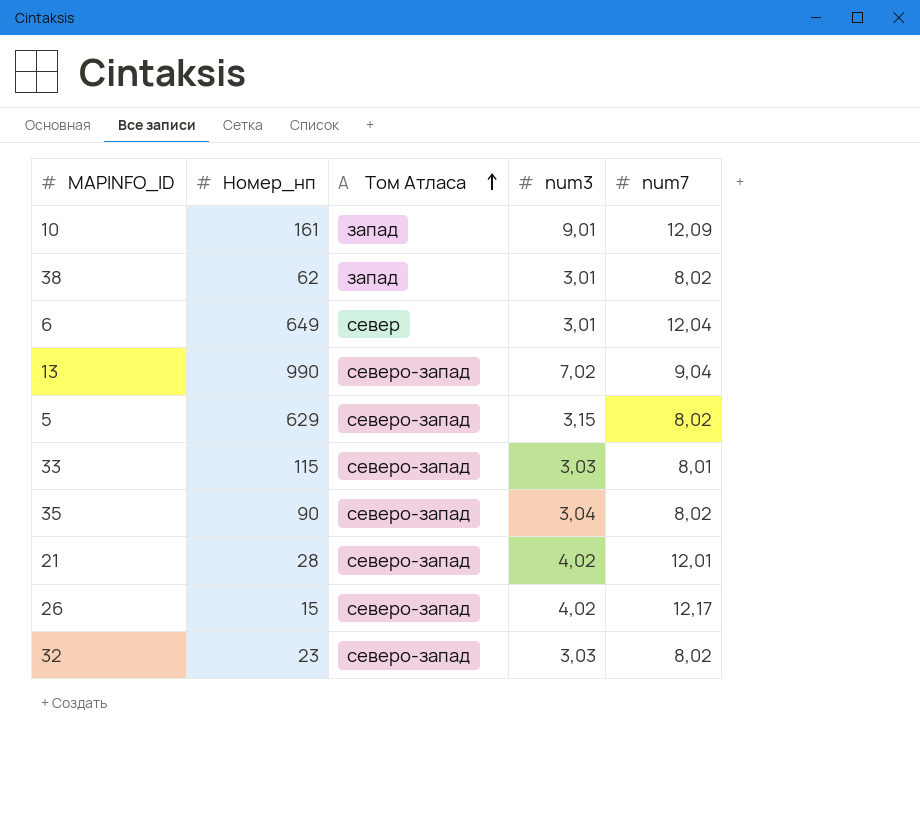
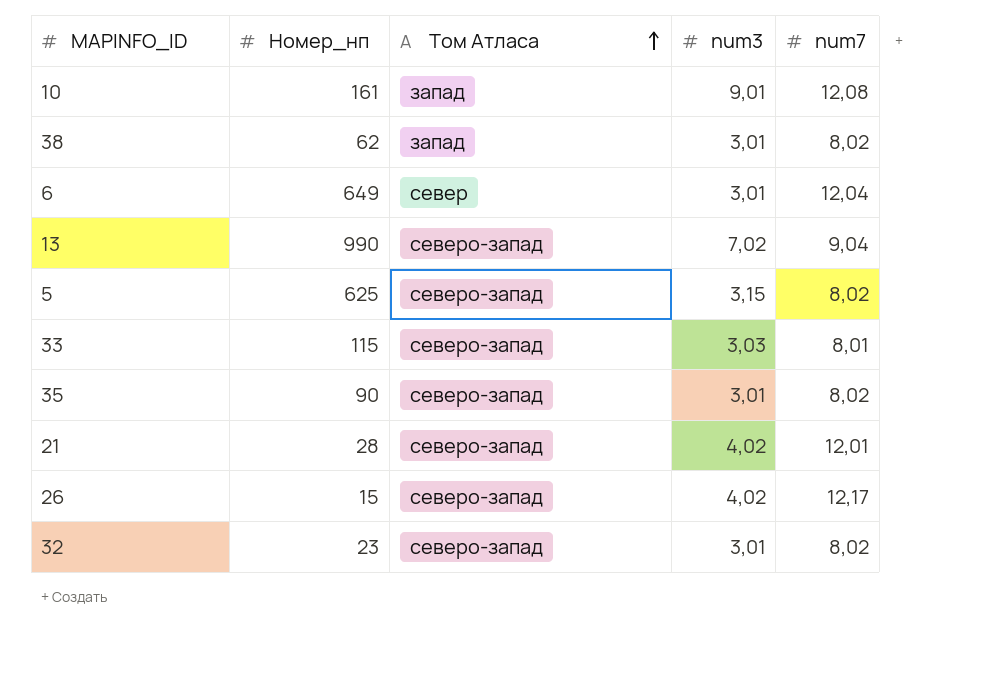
10 | num7: 12,09 -> 12,08
5 | Номер_нп: 629 -> 625
35 | num3: 3,04 -> 3,01
32 | num3: 3,03 -> 3,01

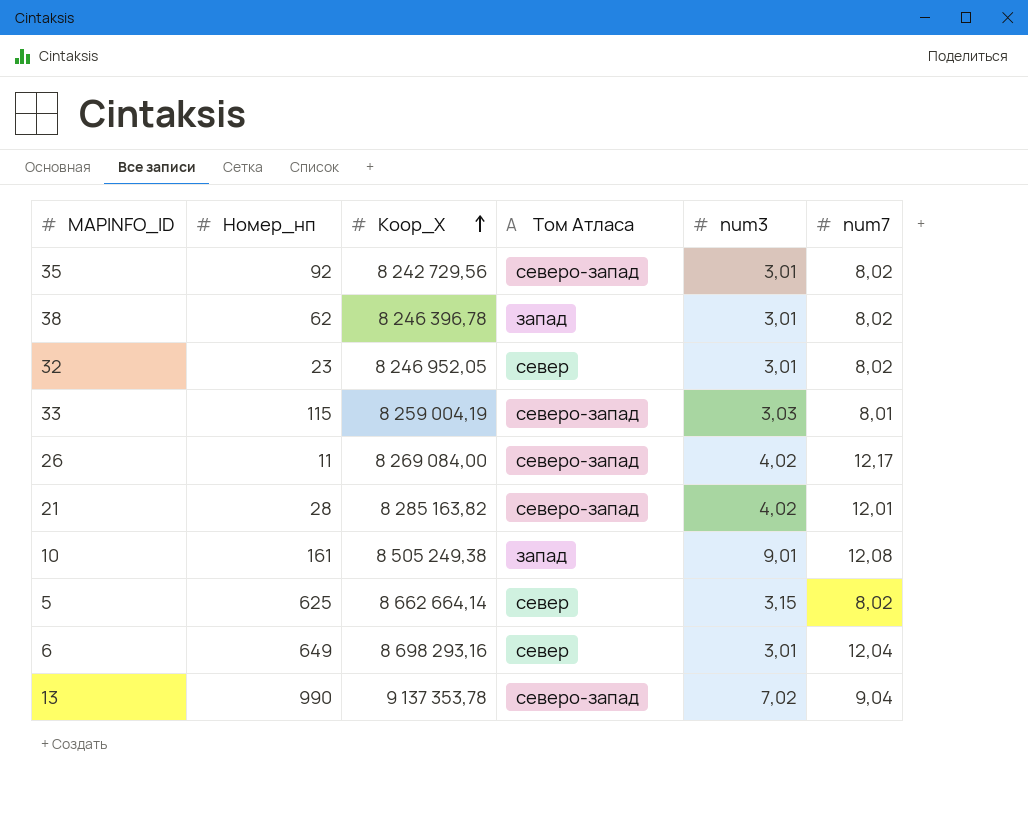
row order: Том Атласа ascending -> Коор_X ascending
column Коор_X | position: none -> 3
35 | Номер_нп: 90 -> 92
32 | Том Атласа: северо-запад -> север
26 | Номер_нп: 15 -> 11
5 | Том Атласа: северо-запад -> север

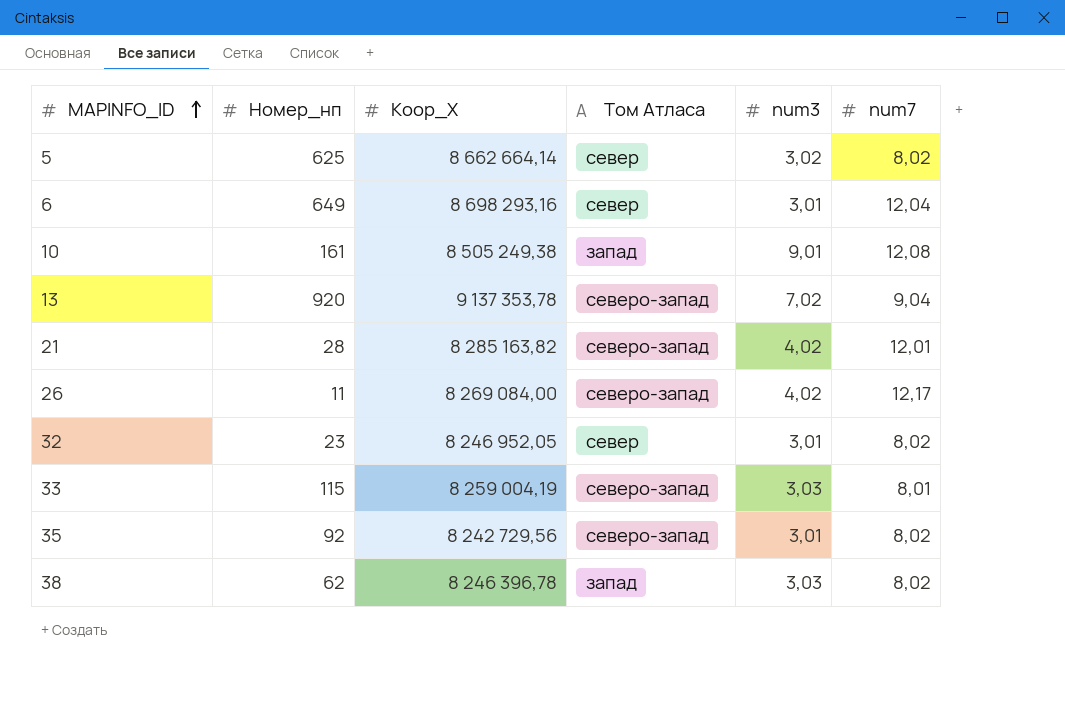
row order: Коор_X ascending -> MAPINFO_ID ascending
5 | num3: 3,15 -> 3,02
13 | Номер_нп: 990 -> 920
38 | num3: 3,01 -> 3,03

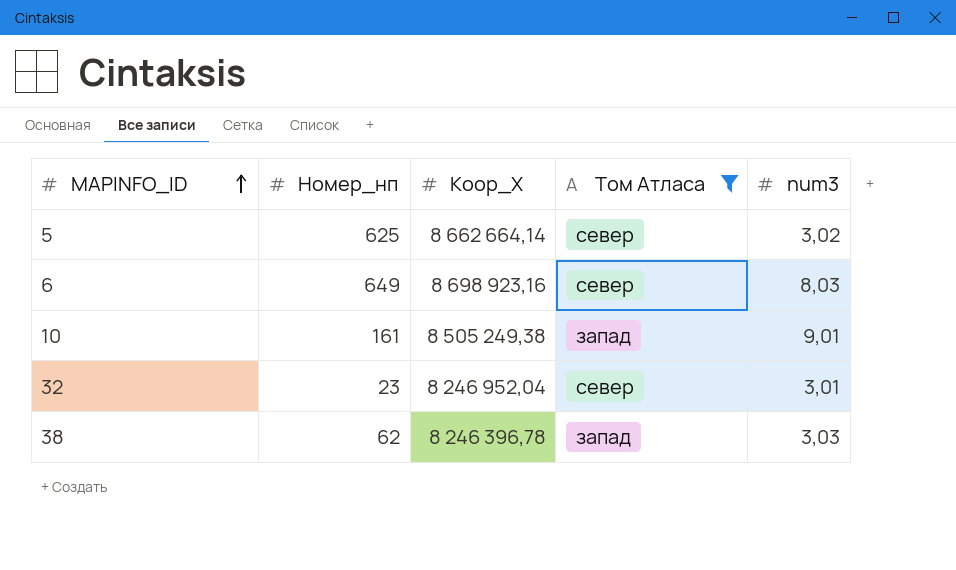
filter: none -> Том Атласа != северо-запад
column num7 | position: 6 -> none
6 | Коор_X: 8 698 293,16 -> 8 698 923,16
6 | num3: 3,01 -> 8,03
32 | Коор_X: 8 246 952,05 -> 8 246 952,04

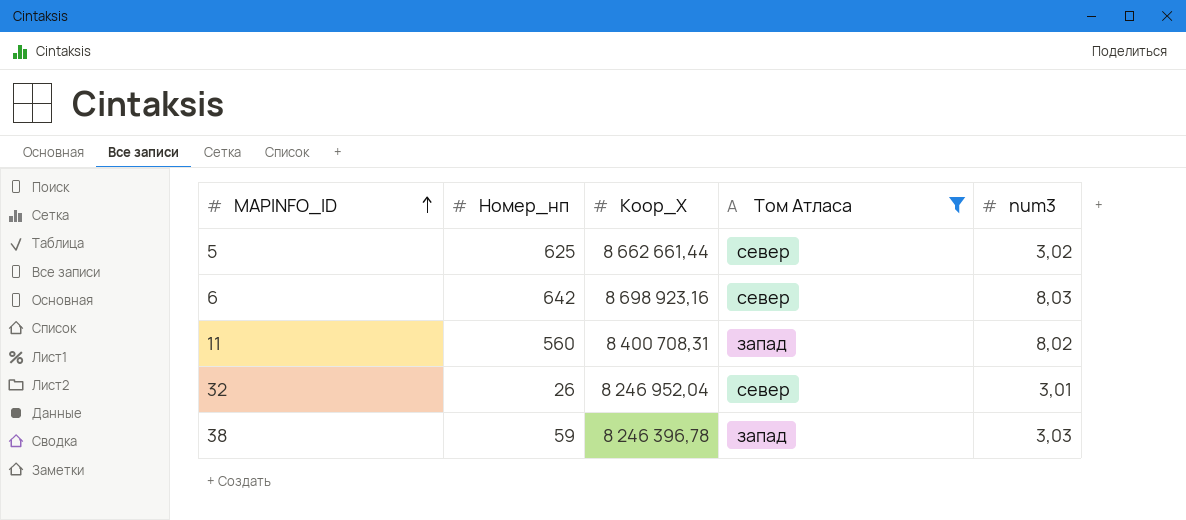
row 10: 161 | 8 505 249,38 | запад | 9,01 -> none
5 | Коор_X: 8 662 664,14 -> 8 662 661,44
6 | Номер_нп: 649 -> 642
row 11: none -> 560 | 8 400 708,31 | запад | 8,02
32 | Номер_нп: 23 -> 26
38 | Номер_нп: 62 -> 59

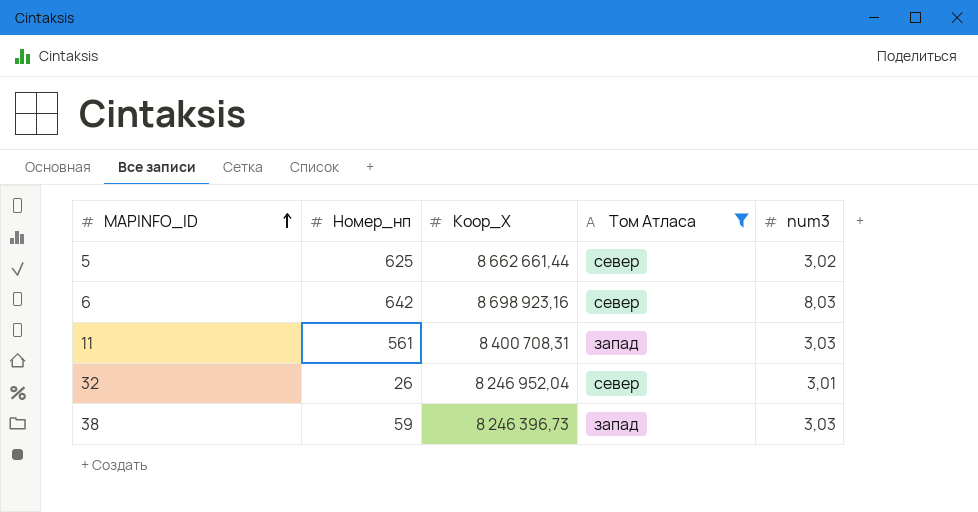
11 | Номер_нп: 560 -> 561
11 | num3: 8,02 -> 3,03
38 | Коор_X: 8 246 396,78 -> 8 246 396,73

